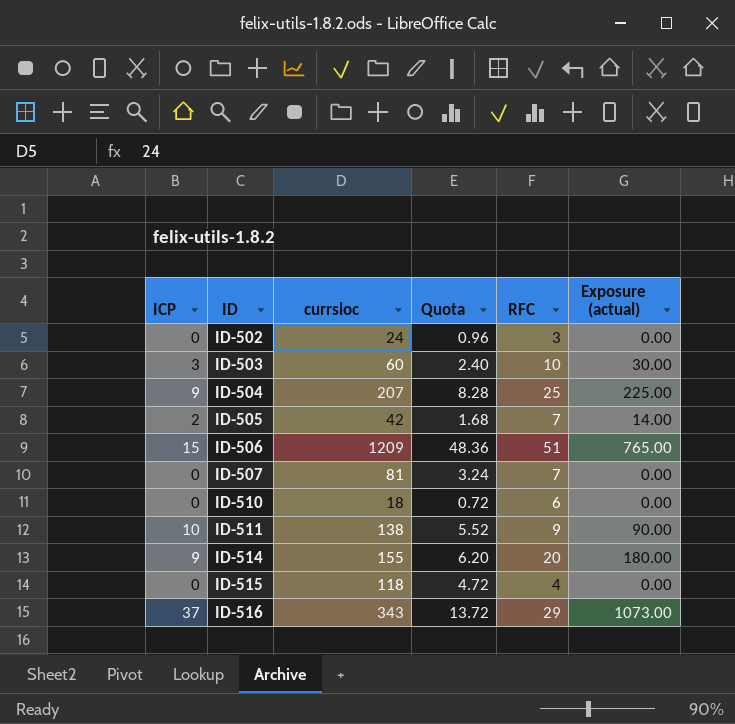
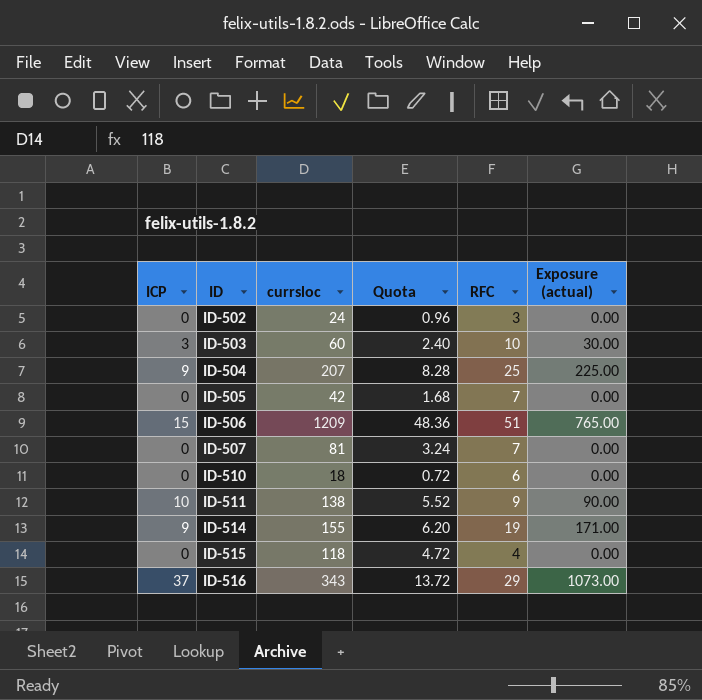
ID-505 | ICP: 2 -> 0
ID-505 | Exposure (actual): 14.00 -> 0.00
ID-514 | RFC: 20 -> 19
ID-514 | Exposure (actual): 180.00 -> 171.00

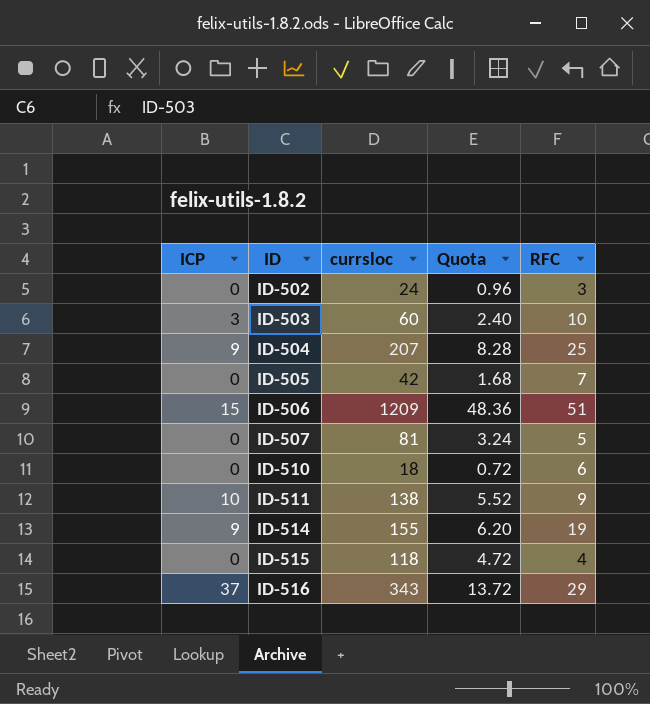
column Exposure (actual) | formula: [ICP] * [RFC] -> none
ID-507 | RFC: 7 -> 5

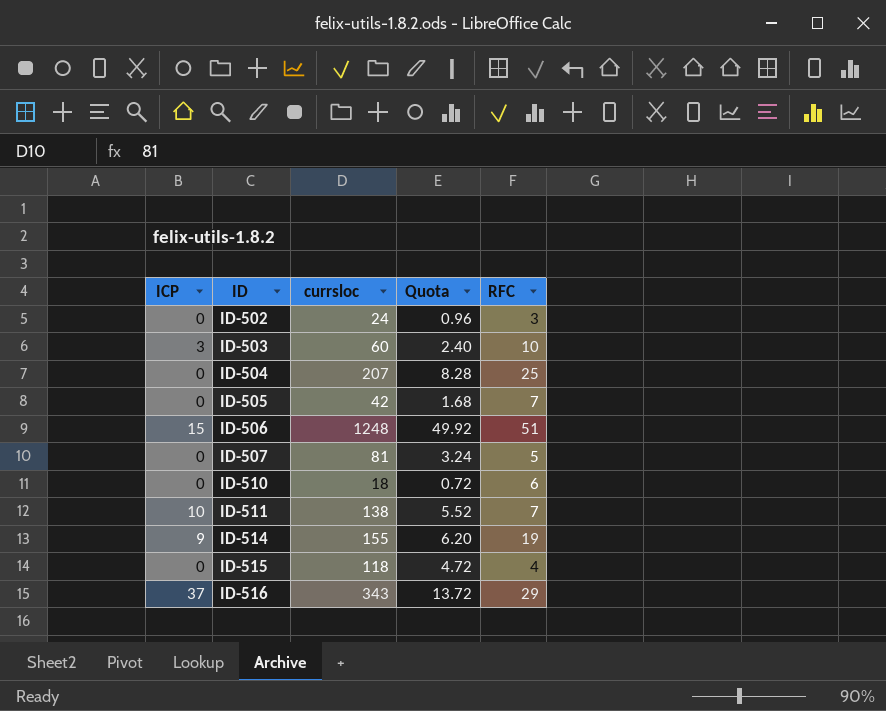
ID-504 | ICP: 9 -> 0
ID-506 | currsloc: 1209 -> 1248
ID-506 | Quota: 48.36 -> 49.92
ID-511 | RFC: 9 -> 7

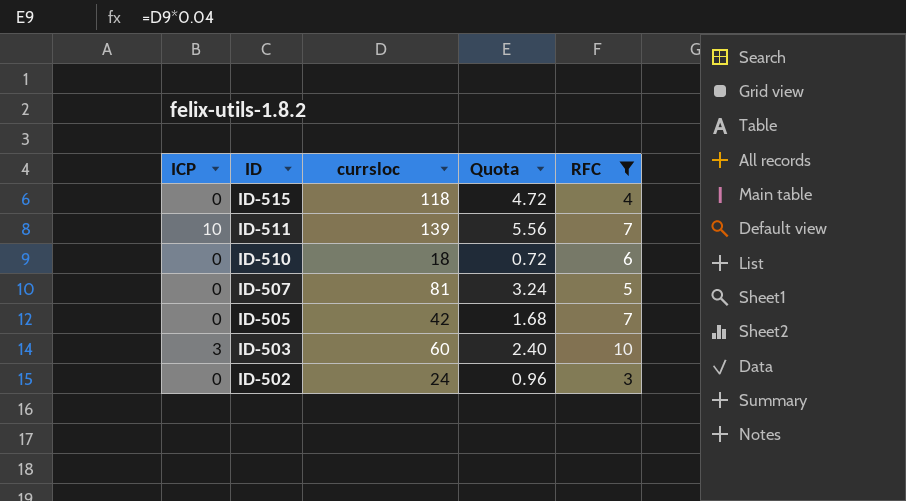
filter: none -> RFC <= 10
row order: ID ascending -> ID descending
ID-511 | currsloc: 138 -> 139
ID-511 | Quota: 5.52 -> 5.56

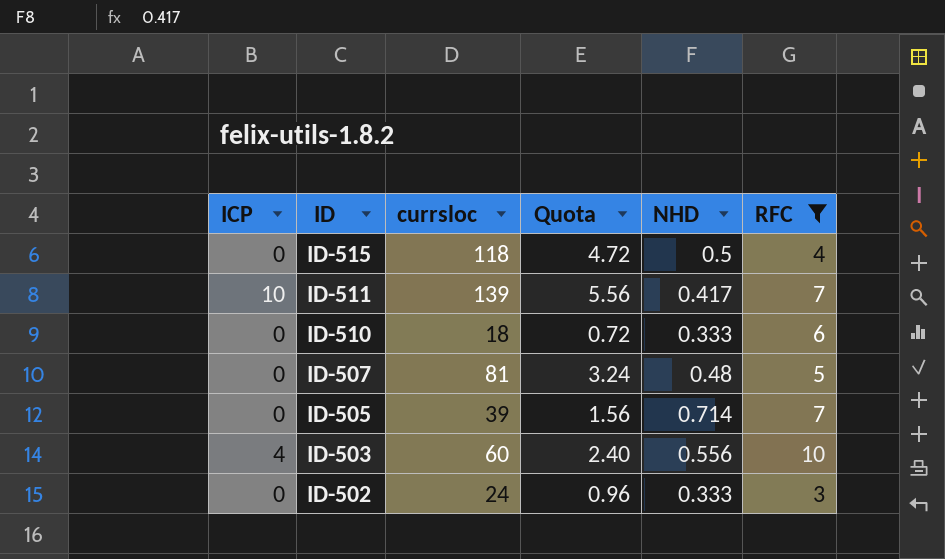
column NHD | position: none -> 5
ID-505 | currsloc: 42 -> 39
ID-505 | Quota: 1.68 -> 1.56
ID-503 | ICP: 3 -> 4

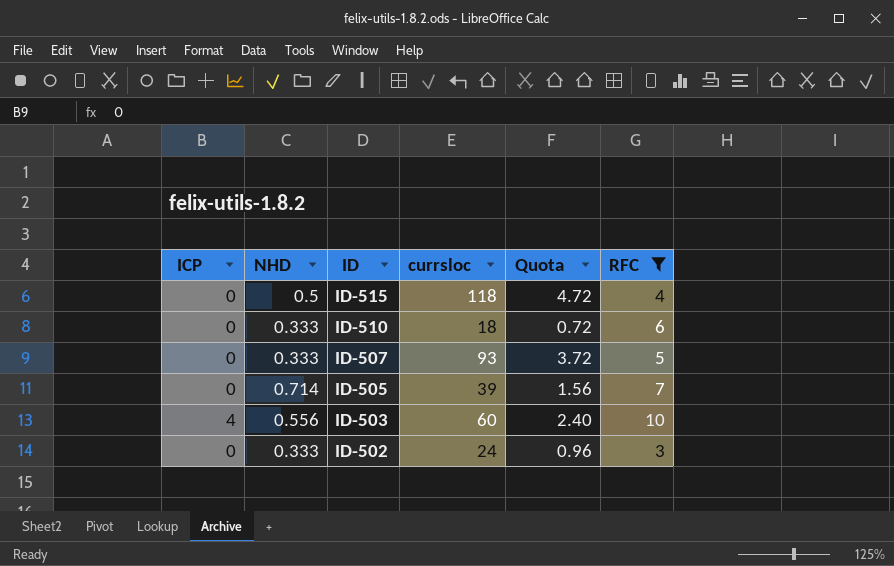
column NHD | position: 5 -> 2
row ID-511: 10 | 139 | 5.56 | 0.417 | 7 -> none
ID-507 | NHD: 0.48 -> 0.333
ID-507 | currsloc: 81 -> 93
ID-507 | Quota: 3.24 -> 3.72

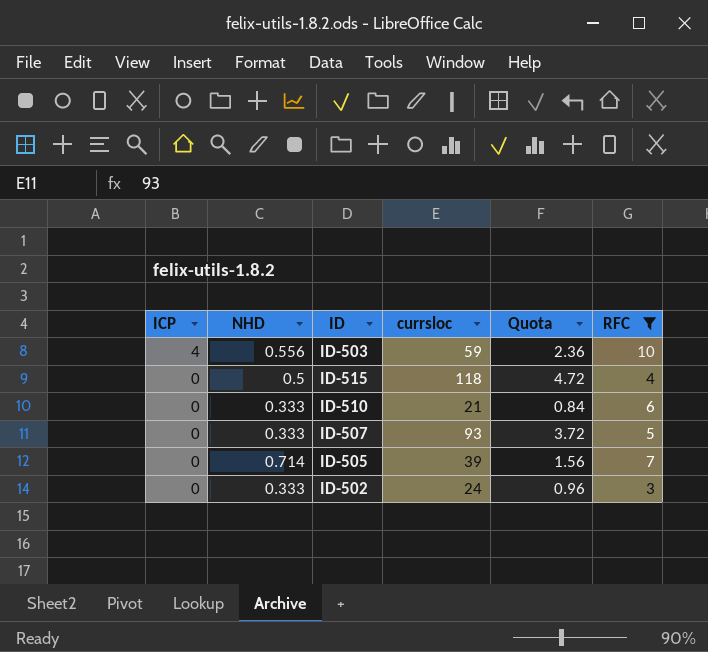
row order: ID descending -> ICP descending
ID-503 | currsloc: 60 -> 59
ID-503 | Quota: 2.40 -> 2.36
ID-510 | currsloc: 18 -> 21
ID-510 | Quota: 0.72 -> 0.84

